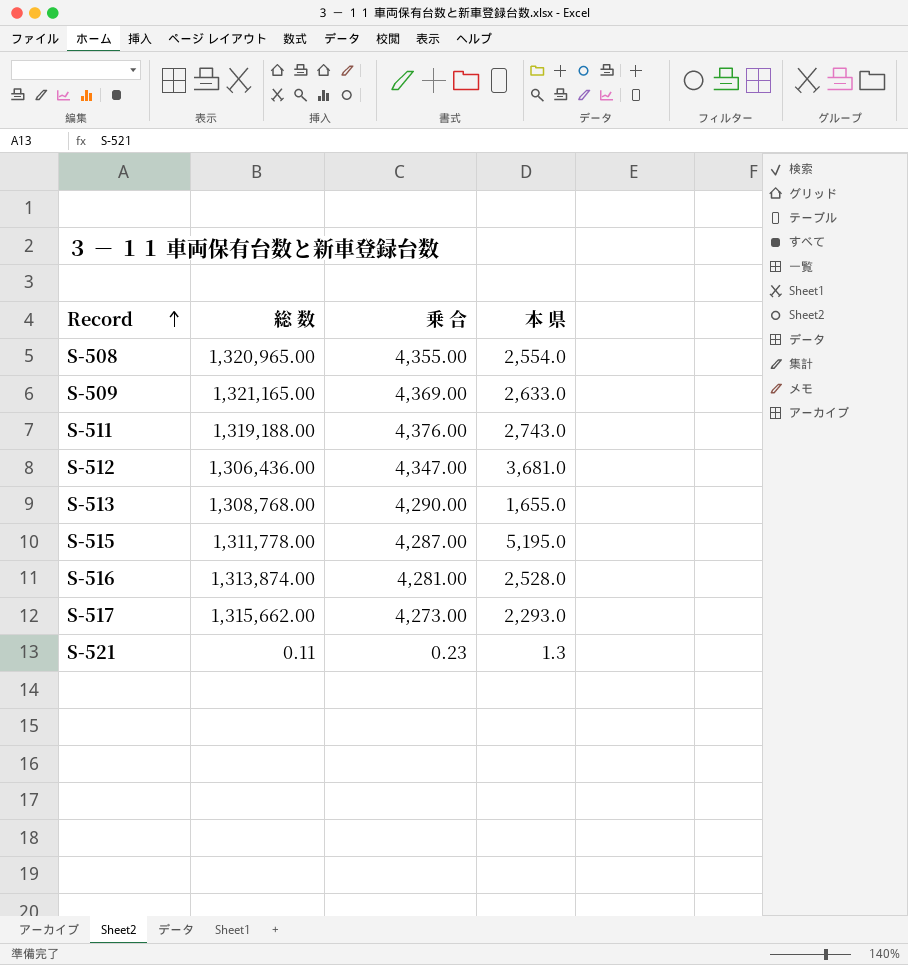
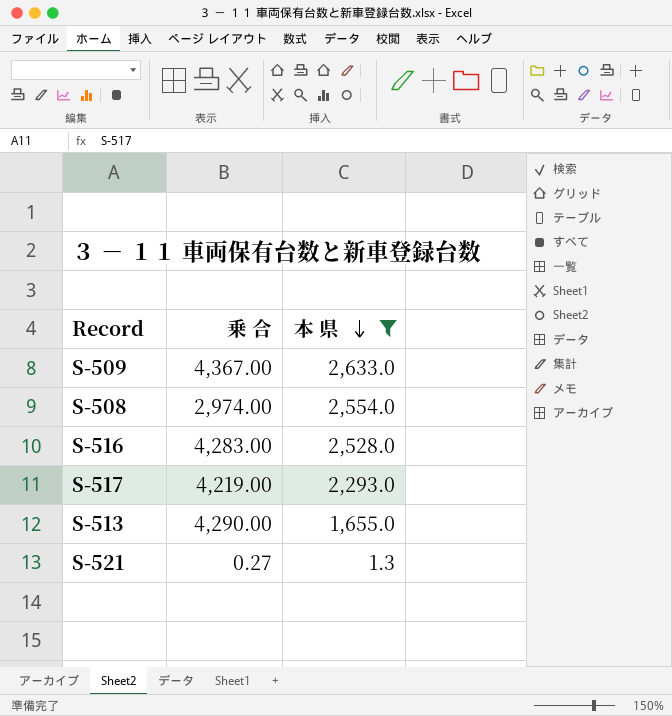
filter: none -> 本 県 <= 2,633.0
row order: Record ascending -> 本 県 descending
column 総 数 | position: 2 -> none
S-509 | 乗 合: 4,369.00 -> 4,367.00
S-508 | 乗 合: 4,355.00 -> 2,974.00
S-516 | 乗 合: 4,281.00 -> 4,283.00
S-517 | 乗 合: 4,273.00 -> 4,219.00
S-521 | 乗 合: 0.23 -> 0.27

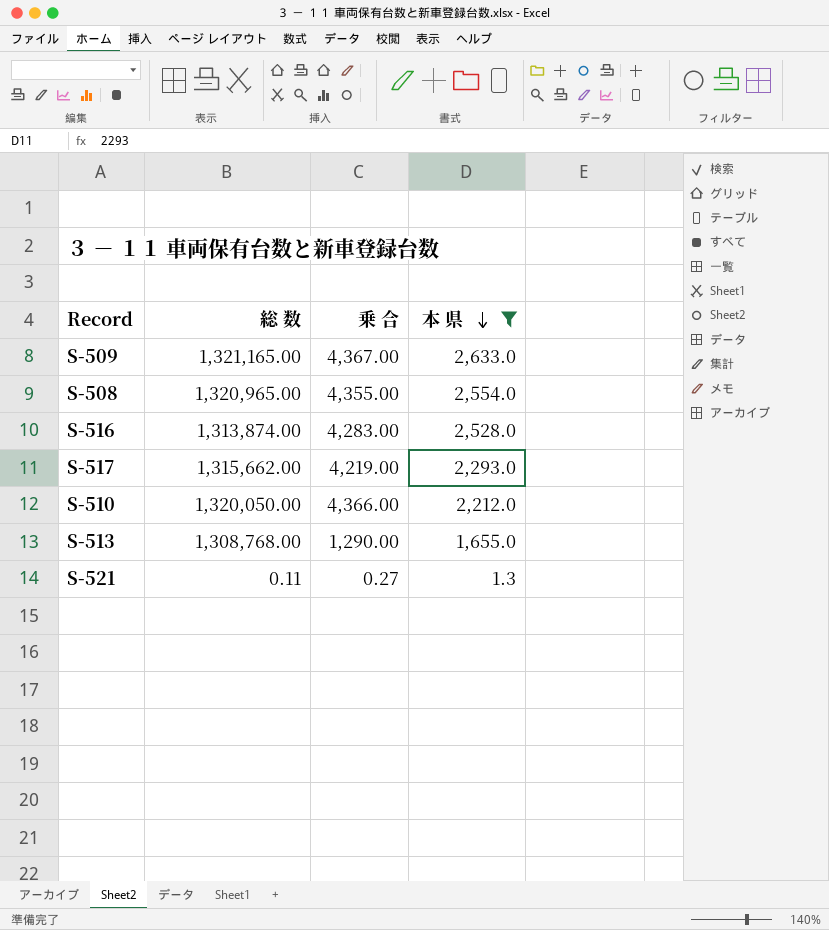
column 総 数 | position: none -> 2
S-508 | 乗 合: 2,974.00 -> 4,355.00
row S-510: none -> 1,320,050.00 | 4,366.00 | 2,212.0
S-513 | 乗 合: 4,290.00 -> 1,290.00

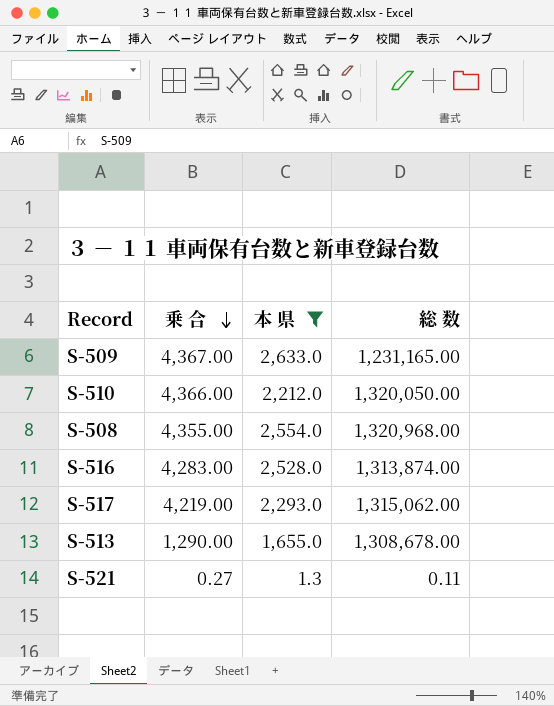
row order: 本 県 descending -> 乗 合 descending
column 総 数 | position: 2 -> 4
S-509 | 総 数: 1,321,165.00 -> 1,231,165.00
S-508 | 総 数: 1,320,965.00 -> 1,320,968.00
S-517 | 総 数: 1,315,662.00 -> 1,315,062.00
S-513 | 総 数: 1,308,768.00 -> 1,308,678.00

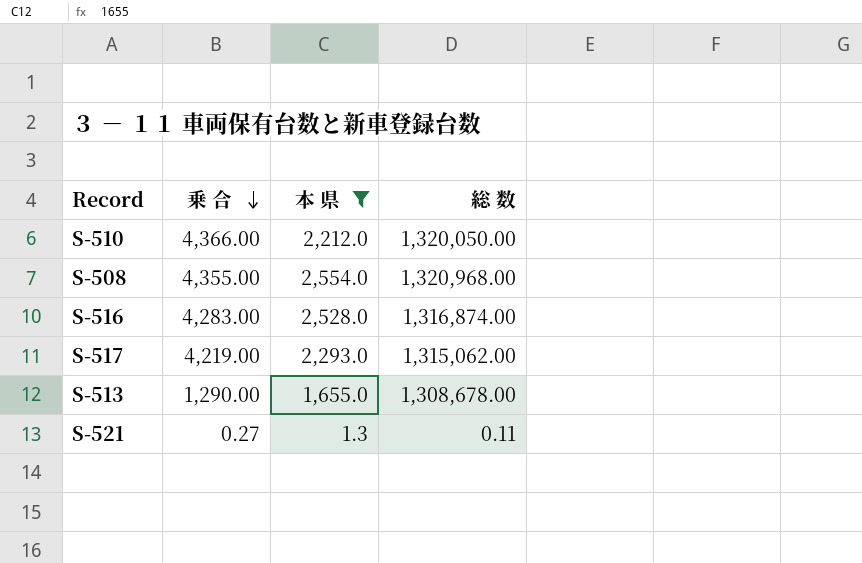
row S-509: 4,367.00 | 2,633.0 | 1,231,165.00 -> none
S-516 | 総 数: 1,313,874.00 -> 1,316,874.00

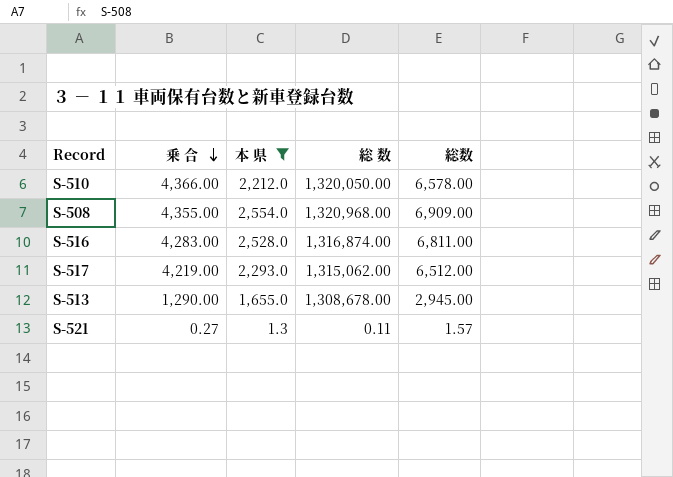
column 総数 | formula: none -> [乗 合] + [本 県]

